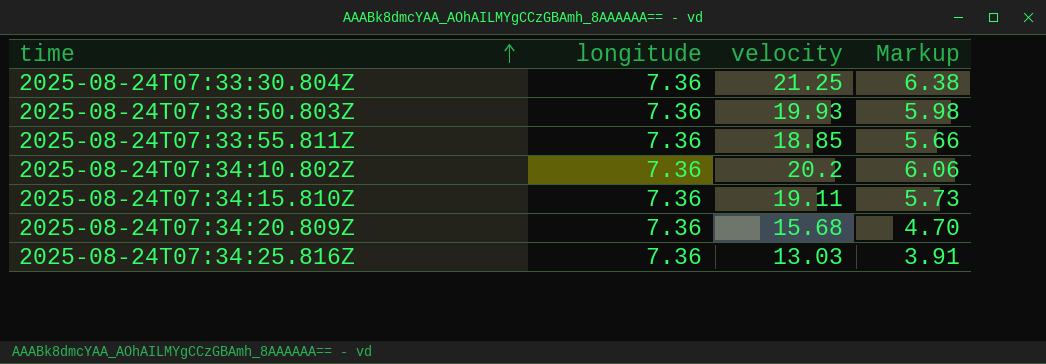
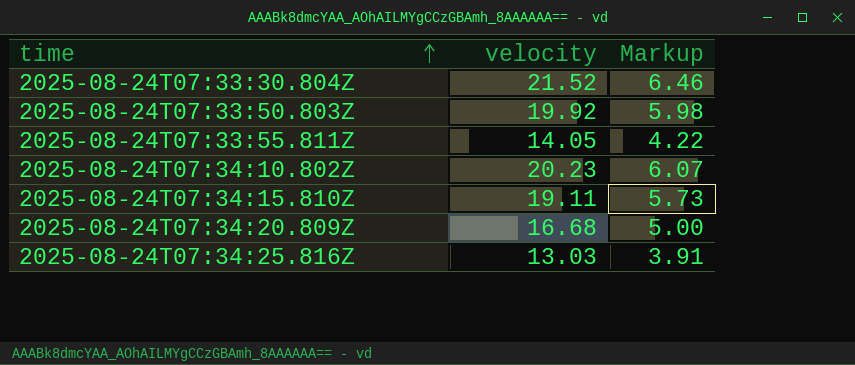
column longitude | position: 2 -> none
2025-08-24T07:33:30.804Z | velocity: 21.25 -> 21.52
2025-08-24T07:33:30.804Z | Markup: 6.38 -> 6.46
2025-08-24T07:33:50.803Z | velocity: 19.93 -> 19.92
2025-08-24T07:33:55.811Z | velocity: 18.85 -> 14.05
2025-08-24T07:33:55.811Z | Markup: 5.66 -> 4.22
2025-08-24T07:34:10.802Z | velocity: 20.2 -> 20.23
2025-08-24T07:34:10.802Z | Markup: 6.06 -> 6.07
2025-08-24T07:34:20.809Z | velocity: 15.68 -> 16.68
2025-08-24T07:34:20.809Z | Markup: 4.70 -> 5.00

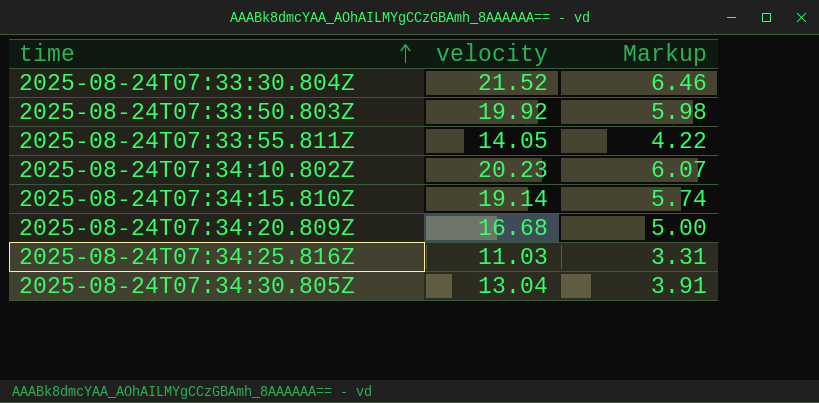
2025-08-24T07:34:15.810Z | velocity: 19.11 -> 19.14
2025-08-24T07:34:15.810Z | Markup: 5.73 -> 5.74
2025-08-24T07:34:25.816Z | velocity: 13.03 -> 11.03
2025-08-24T07:34:25.816Z | Markup: 3.91 -> 3.31
row 2025-08-24T07:34:30.805Z: none -> 13.04 | 3.91

